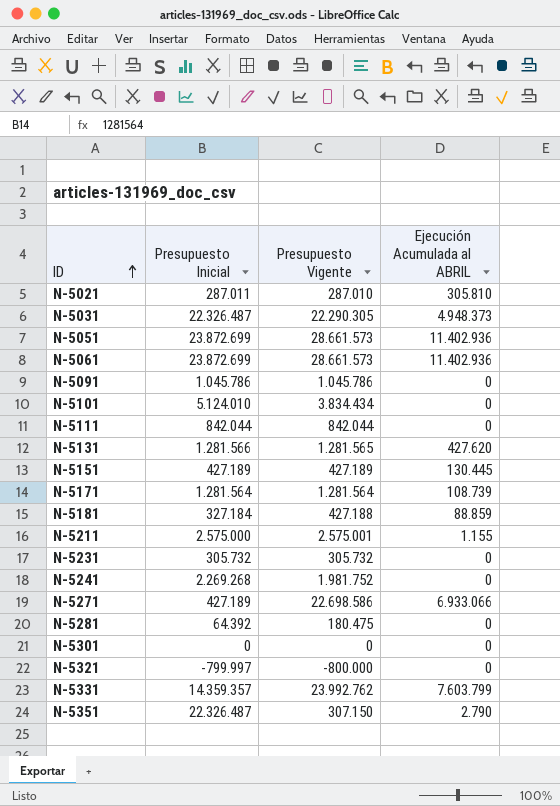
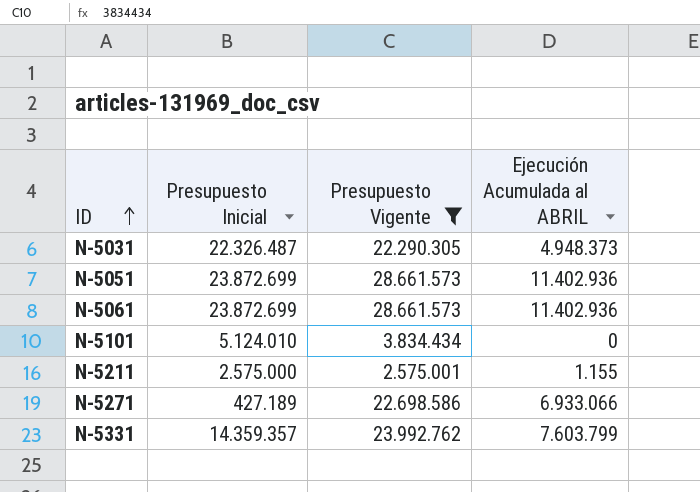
filter: none -> Presupuesto Vigente >= 2.575.001

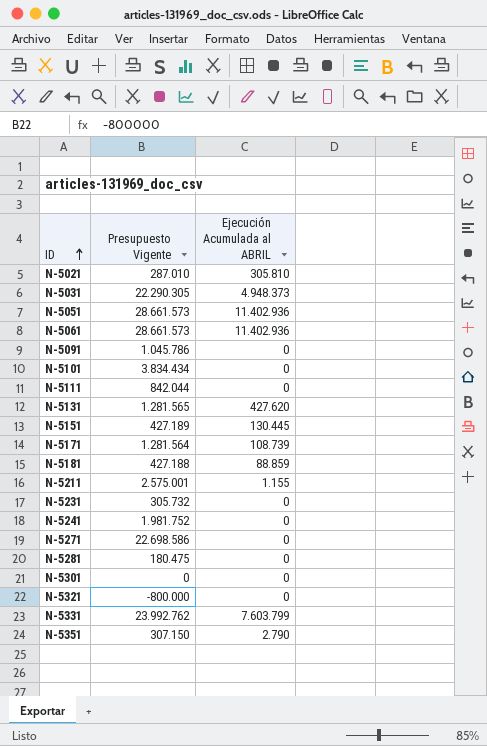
filter: Presupuesto Vigente >= 2.575.001 -> none
column Presupuesto Inicial | position: 2 -> none
N-5271 | Ejecución Acumulada al ABRIL: 6.933.066 -> 0

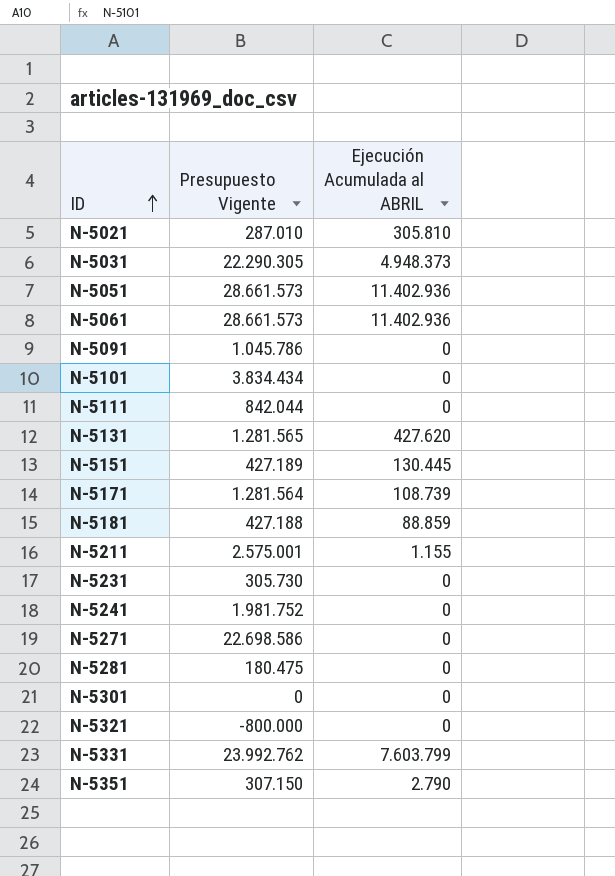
N-5231 | Presupuesto Vigente: 305.732 -> 305.730

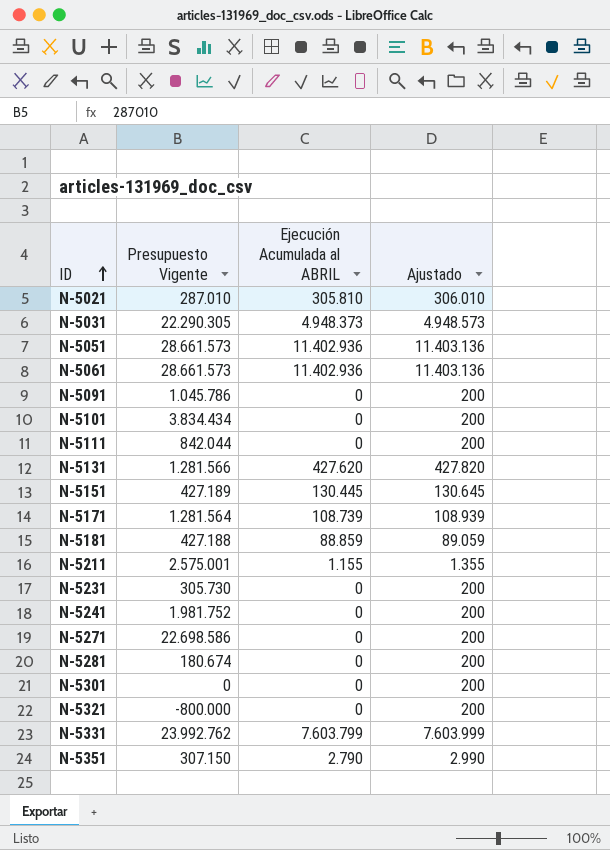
column Ajustado | formula: none -> [Ejecución Acumulada al ABRIL] + 200
N-5131 | Presupuesto Vigente: 1.281.565 -> 1.281.566
N-5281 | Presupuesto Vigente: 180.475 -> 180.674

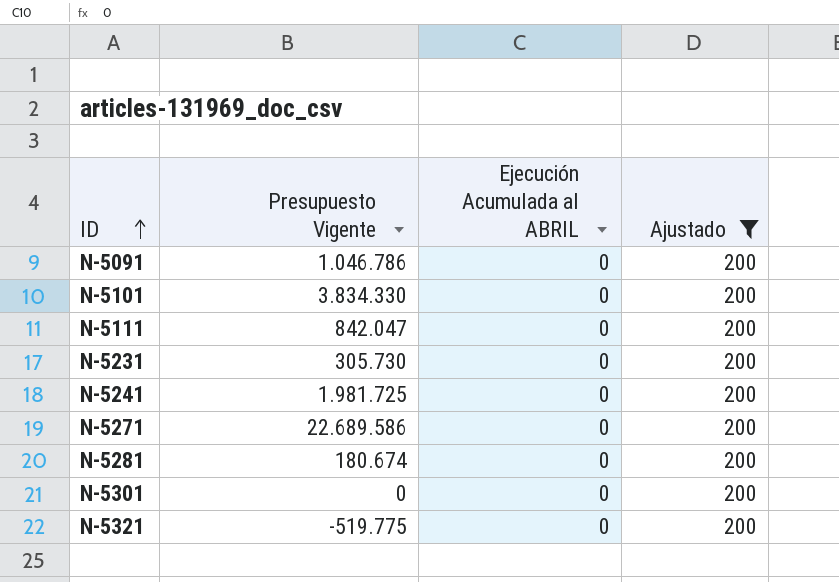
filter: none -> Ajustado = 200
N-5091 | Presupuesto Vigente: 1.045.786 -> 1.046.786
N-5101 | Presupuesto Vigente: 3.834.434 -> 3.834.330
N-5111 | Presupuesto Vigente: 842.044 -> 842.047
N-5241 | Presupuesto Vigente: 1.981.752 -> 1.981.725
N-5271 | Presupuesto Vigente: 22.698.586 -> 22.689.586
N-5321 | Presupuesto Vigente: -800.000 -> -519.775

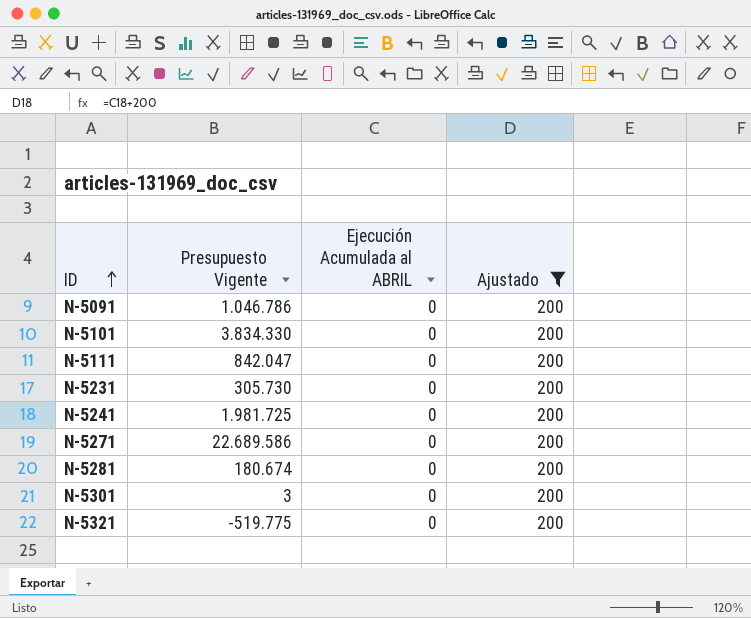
N-5301 | Presupuesto Vigente: 0 -> 3

